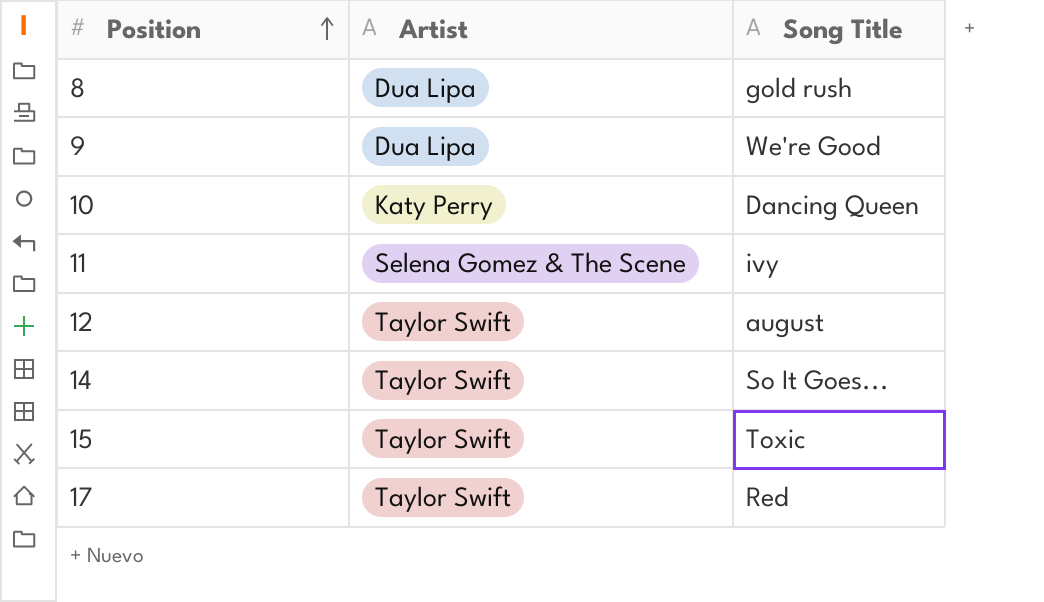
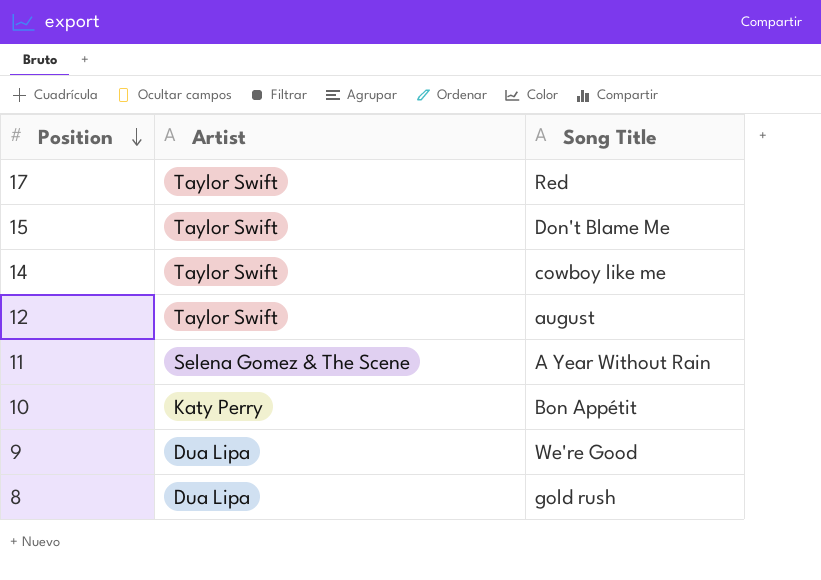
row order: Position ascending -> Position descending
15 | Song Title: Toxic -> Don't Blame Me
14 | Song Title: So It Goes... -> cowboy like me
11 | Song Title: ivy -> A Year Without Rain
10 | Song Title: Dancing Queen -> Bon Appétit

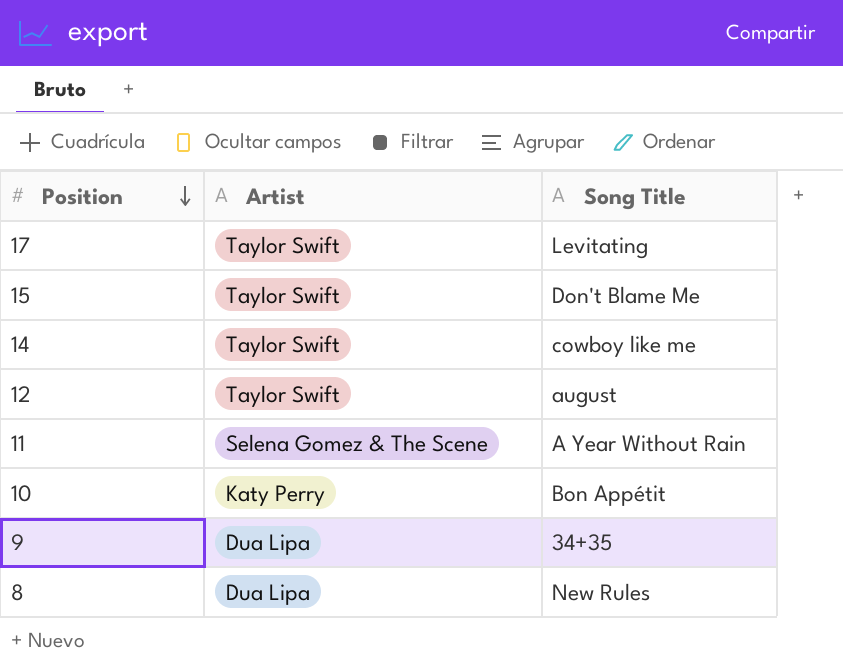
17 | Song Title: Red -> Levitating
9 | Song Title: We're Good -> 34+35
8 | Song Title: gold rush -> New Rules

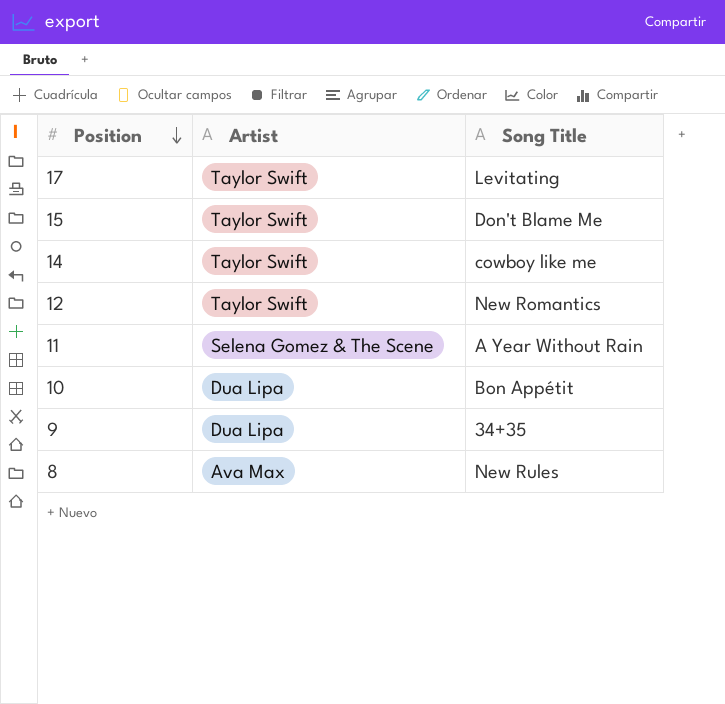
12 | Song Title: august -> New Romantics
10 | Artist: Katy Perry -> Dua Lipa
8 | Artist: Dua Lipa -> Ava Max

